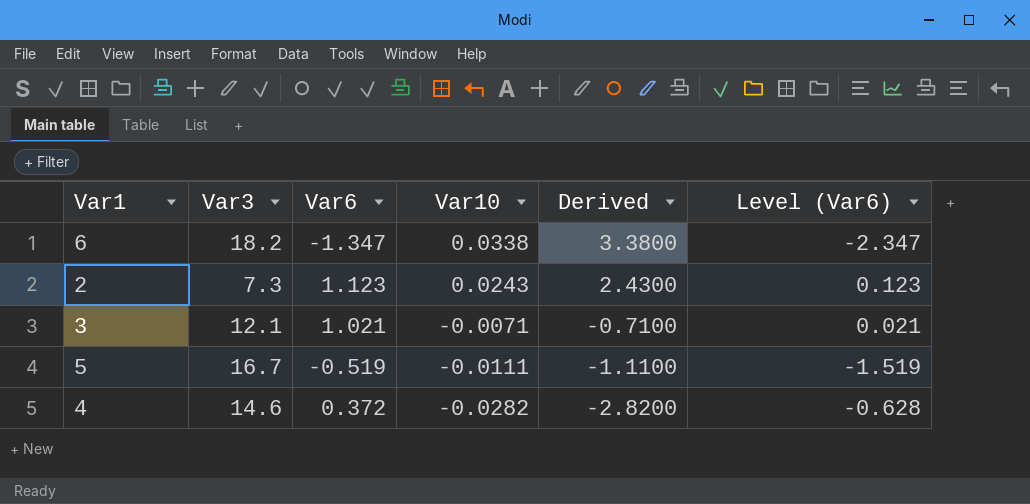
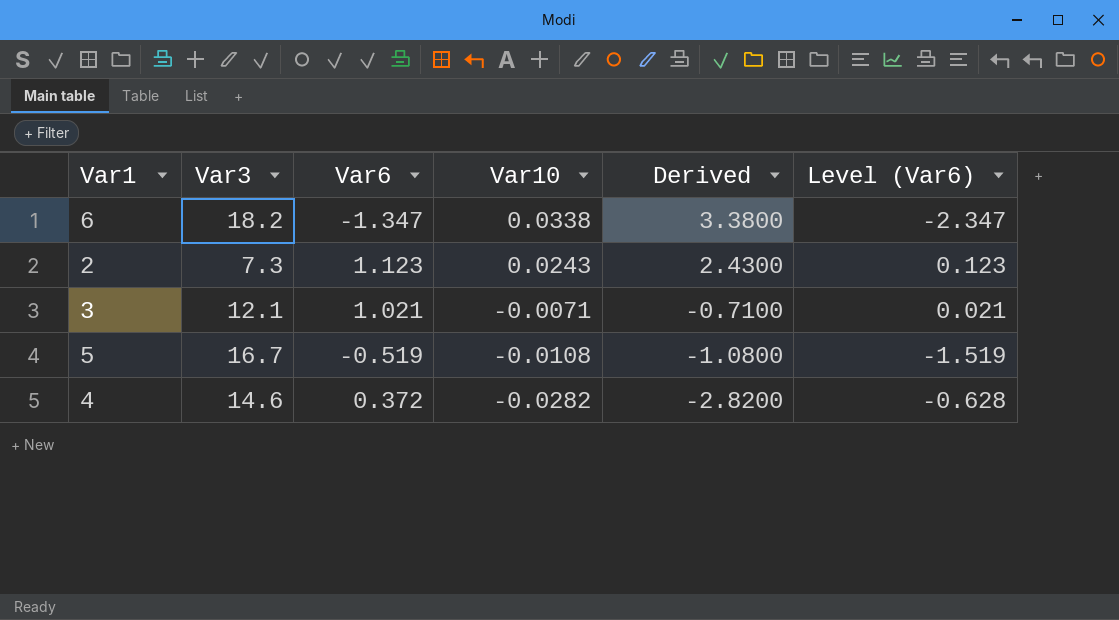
5 | Var10: -0.0111 -> -0.0108
5 | Derived: -1.1100 -> -1.0800

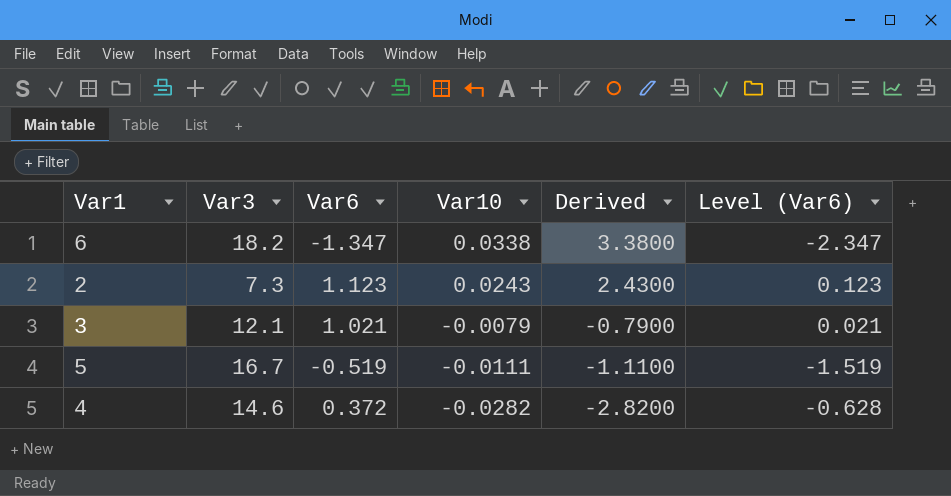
3 | Var10: -0.0071 -> -0.0079
3 | Derived: -0.7100 -> -0.7900
5 | Var10: -0.0108 -> -0.0111
5 | Derived: -1.0800 -> -1.1100

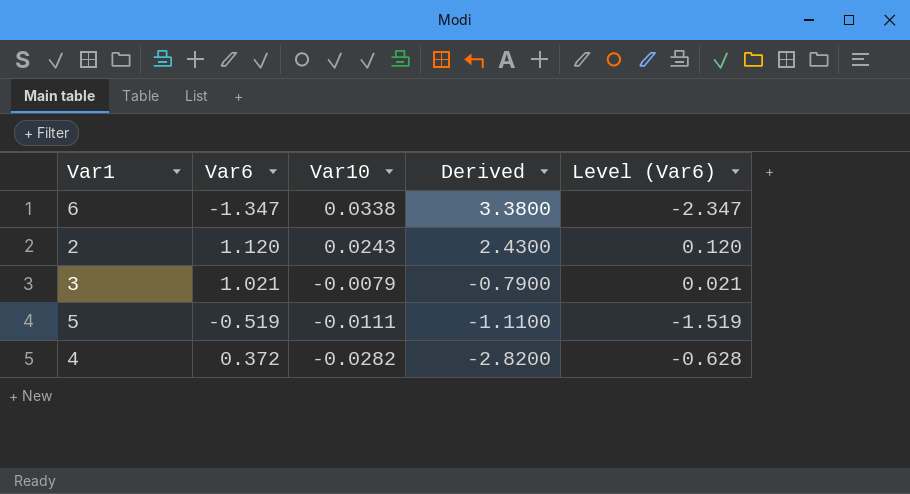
column Var3 | position: 2 -> none
2 | Var6: 1.123 -> 1.120
2 | Level (Var6): 0.123 -> 0.120

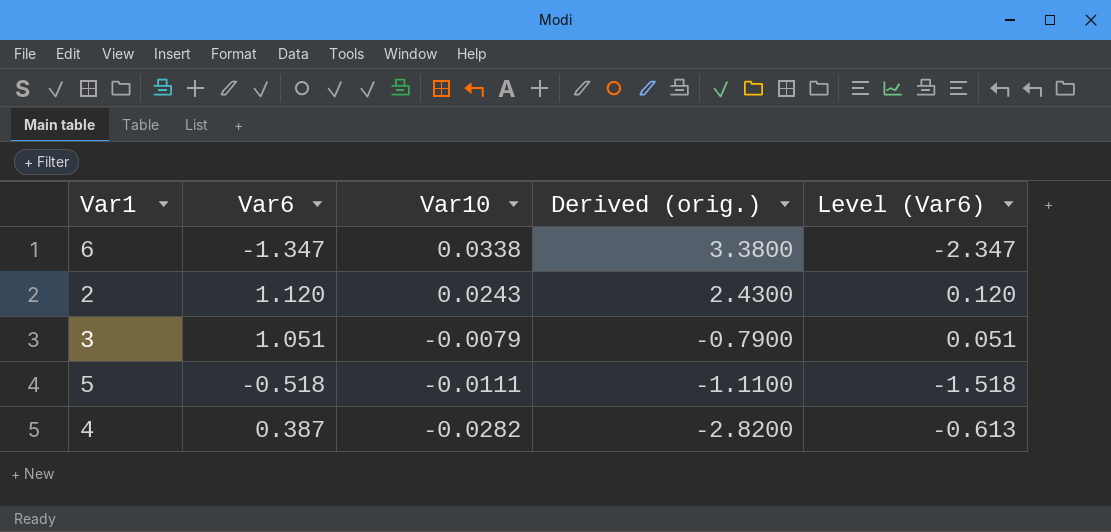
column name: Derived -> Derived (orig.)
3 | Var6: 1.021 -> 1.051
3 | Level (Var6): 0.021 -> 0.051
5 | Var6: -0.519 -> -0.518
5 | Level (Var6): -1.519 -> -1.518
4 | Var6: 0.372 -> 0.387
4 | Level (Var6): -0.628 -> -0.613

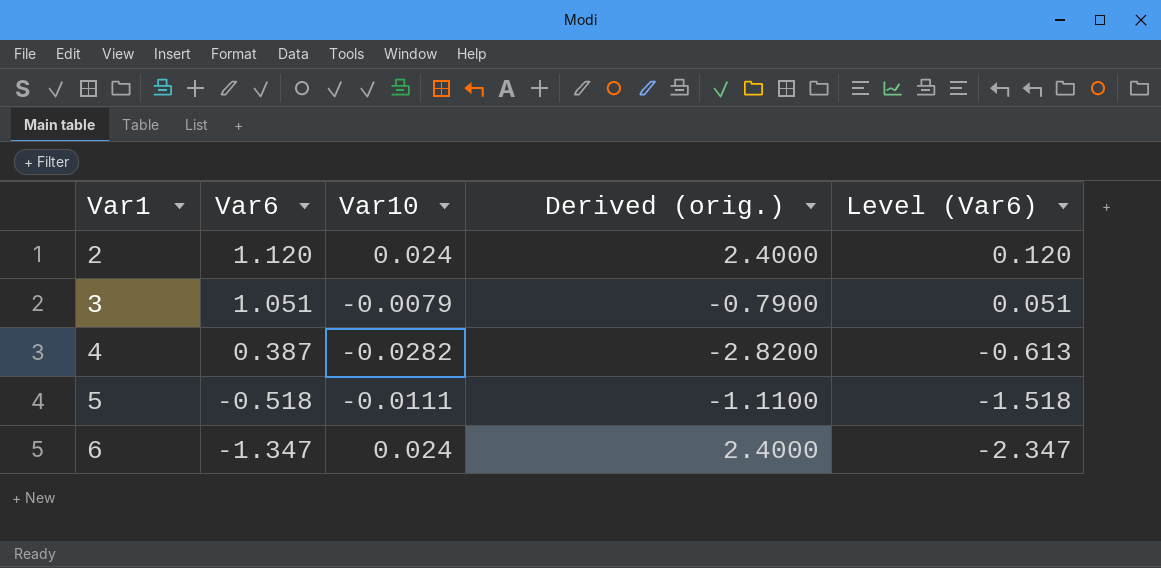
row order: Var10 descending -> Var1 ascending
2 | Var10: 0.0243 -> 0.024
2 | Derived (orig.): 2.4300 -> 2.4000
6 | Var10: 0.0338 -> 0.024
6 | Derived (orig.): 3.3800 -> 2.4000

